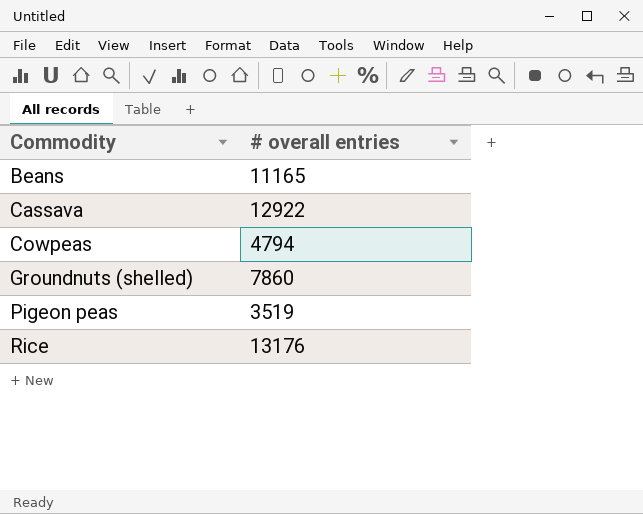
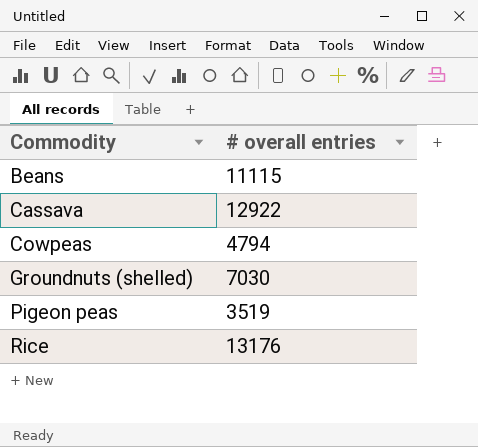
Beans | # overall entries: 11165 -> 11115
Groundnuts (shelled) | # overall entries: 7860 -> 7030

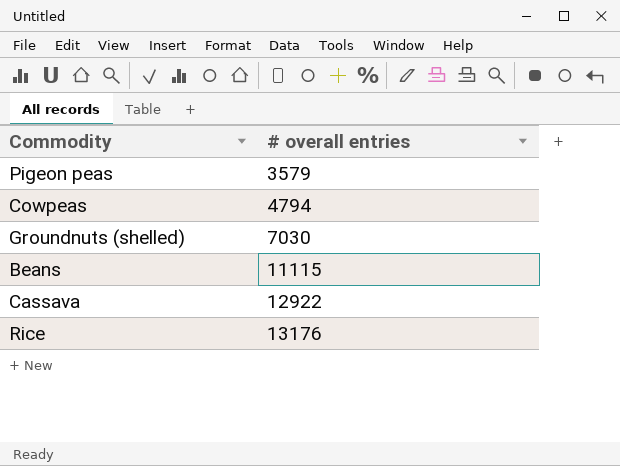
row order: Commodity ascending -> # overall entries ascending
Pigeon peas | # overall entries: 3519 -> 3579

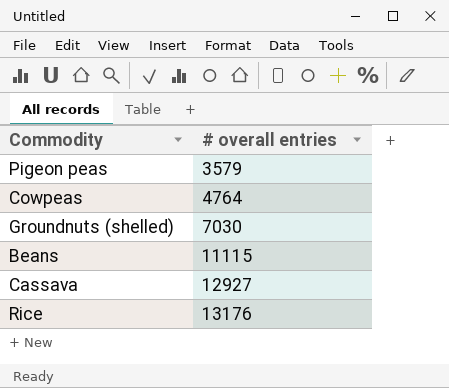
Cowpeas | # overall entries: 4794 -> 4764
Cassava | # overall entries: 12922 -> 12927

